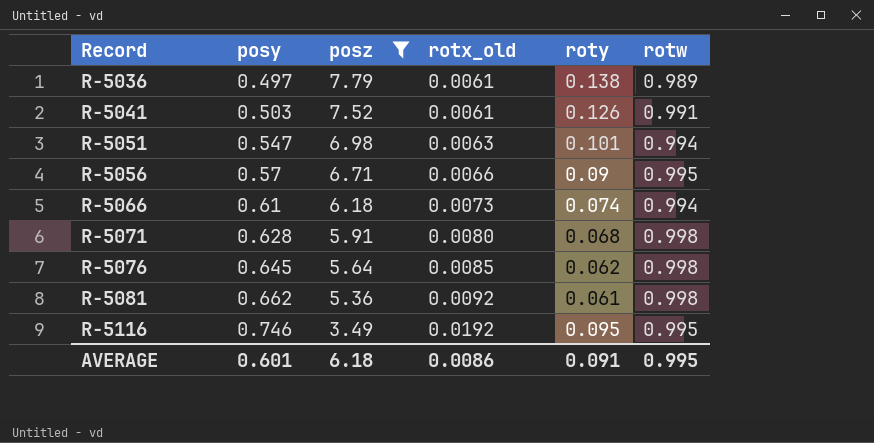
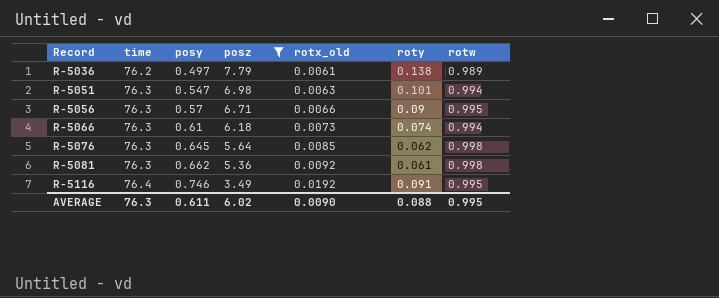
column time | position: none -> 2
row R-5041: 0.503 | 7.52 | 0.0061 | 0.126 | 0.991 -> none
row R-5071: 0.628 | 5.91 | 0.0080 | 0.068 | 0.998 -> none
R-5116 | roty: 0.095 -> 0.091
AVERAGE | posy: 0.601 -> 0.611
AVERAGE | posz: 6.18 -> 6.02
AVERAGE | rotx_old: 0.0086 -> 0.0090
AVERAGE | roty: 0.091 -> 0.088

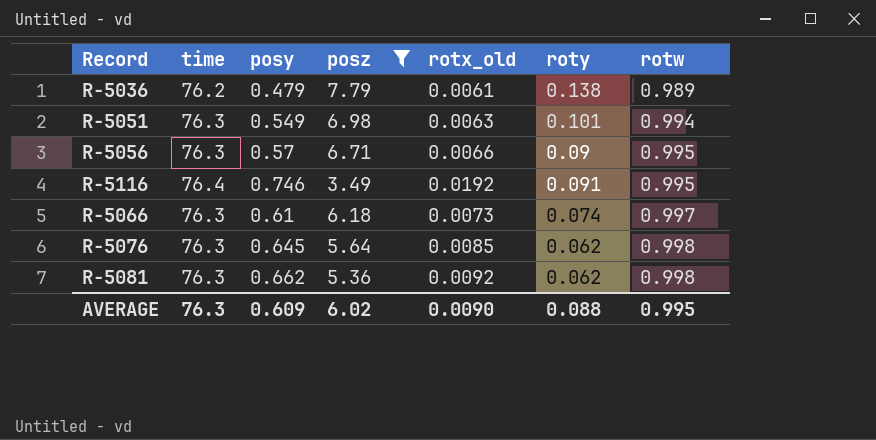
row order: Record ascending -> rotw ascending
R-5036 | posy: 0.497 -> 0.479
R-5051 | posy: 0.547 -> 0.549
R-5066 | rotw: 0.994 -> 0.997
R-5081 | roty: 0.061 -> 0.062
AVERAGE | posy: 0.611 -> 0.609

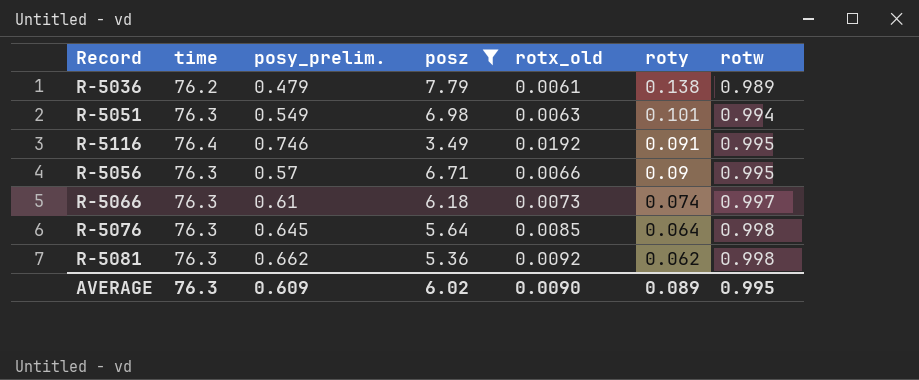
row order: rotw ascending -> roty descending
column name: posy -> posy_prelim.
R-5076 | roty: 0.062 -> 0.064
AVERAGE | roty: 0.088 -> 0.089

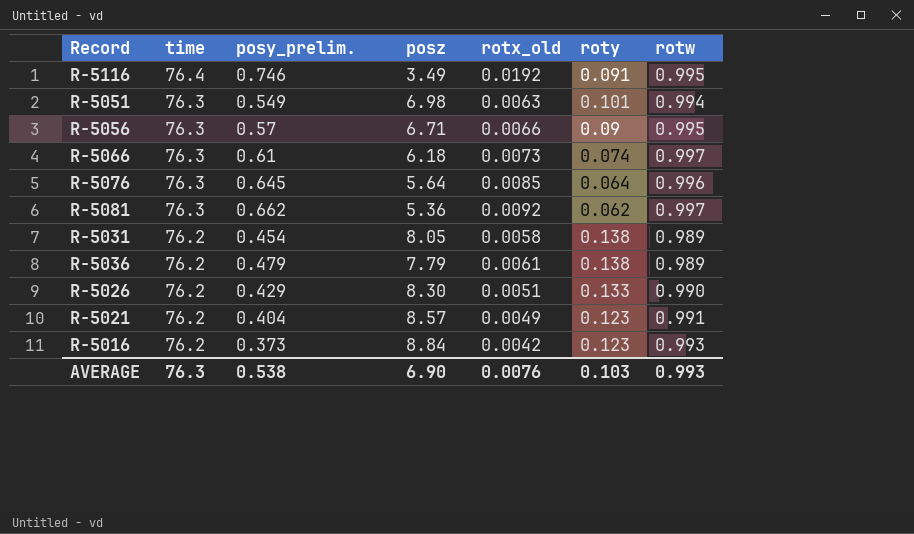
filter: posz <= 7.79 -> none
row order: roty descending -> time descending
R-5076 | rotw: 0.998 -> 0.996
R-5081 | rotw: 0.998 -> 0.997
AVERAGE | posy_prelim.: 0.609 -> 0.538
AVERAGE | posz: 6.02 -> 6.90
AVERAGE | rotx_old: 0.0090 -> 0.0076
AVERAGE | roty: 0.089 -> 0.103
AVERAGE | rotw: 0.995 -> 0.993

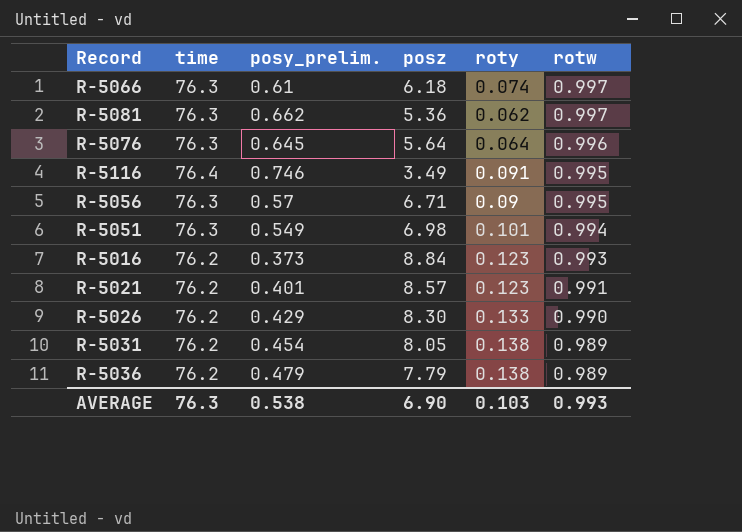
row order: time descending -> rotw descending
column rotx_old | position: 5 -> none
R-5021 | posy_prelim.: 0.404 -> 0.401

